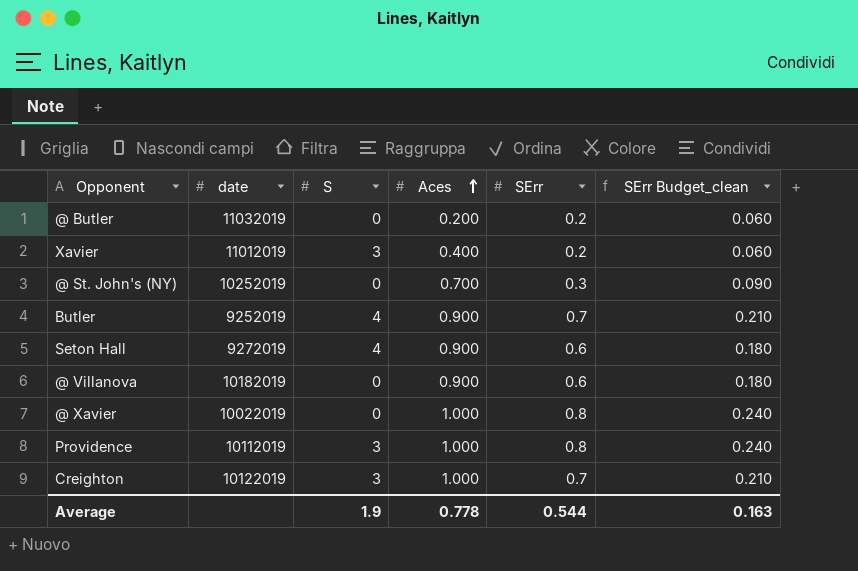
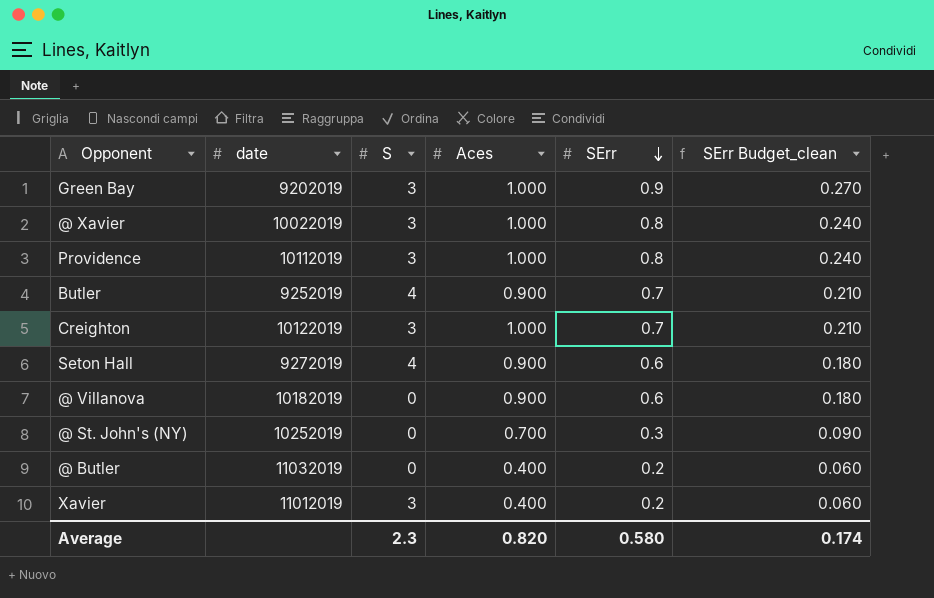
row order: Aces ascending -> SErr descending
row Green Bay: none -> 9202019 | 3 | 1.000 | 0.9 | 0.270
@ Xavier | S: 0 -> 3
@ Butler | Aces: 0.200 -> 0.400
Average | S: 1.9 -> 2.3
Average | Aces: 0.778 -> 0.820
Average | SErr: 0.544 -> 0.580
Average | SErr Budget_clean: 0.163 -> 0.174

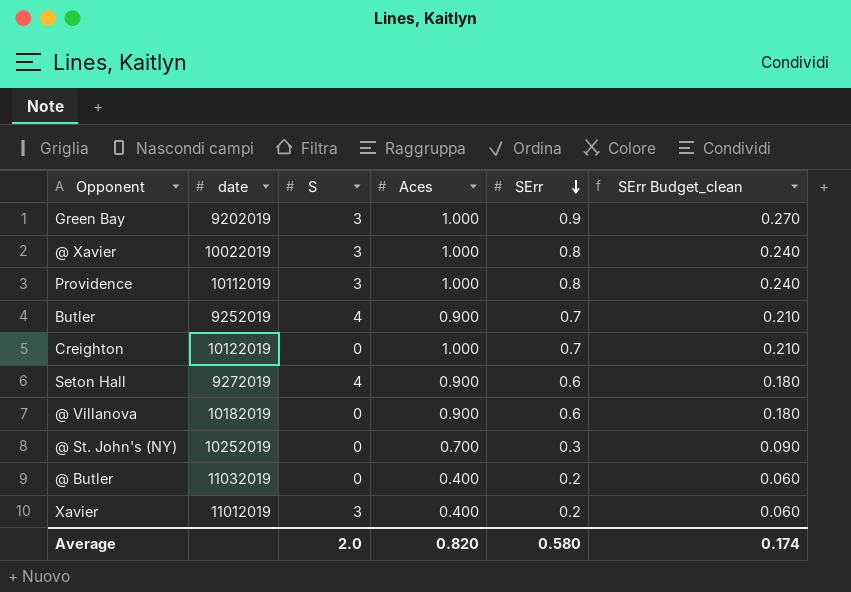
Creighton | S: 3 -> 0
Average | S: 2.3 -> 2.0

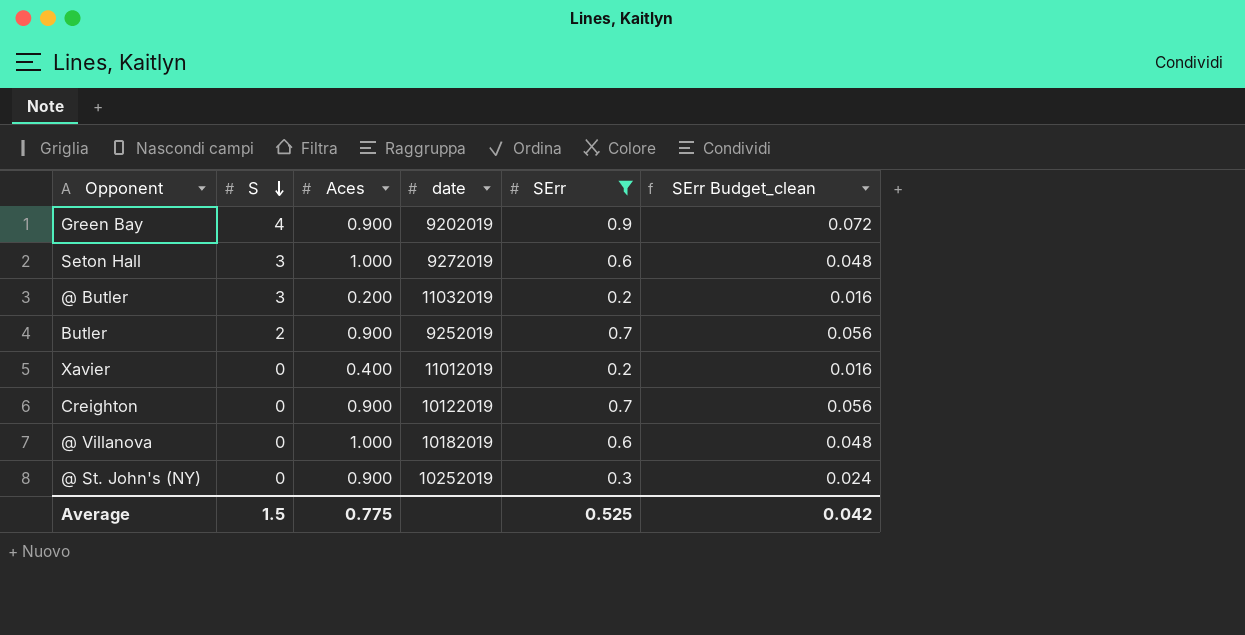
filter: none -> SErr != 0.8
row order: SErr descending -> S descending
column date | position: 2 -> 4
column SErr Budget_clean | formula: [SErr] * 0.3 -> [SErr] * 0.08
Green Bay | S: 3 -> 4
Green Bay | Aces: 1.000 -> 0.900
Seton Hall | S: 4 -> 3
Seton Hall | Aces: 0.900 -> 1.000
@ Butler | S: 0 -> 3
@ Butler | Aces: 0.400 -> 0.200
Butler | S: 4 -> 2
Xavier | S: 3 -> 0
Creighton | Aces: 1.000 -> 0.900
@ Villanova | Aces: 0.900 -> 1.000
@ St. John's (NY) | Aces: 0.700 -> 0.900
Average | S: 2.0 -> 1.5
Average | Aces: 0.820 -> 0.775
Average | SErr: 0.580 -> 0.525
Average | SErr Budget_clean: 0.174 -> 0.042

